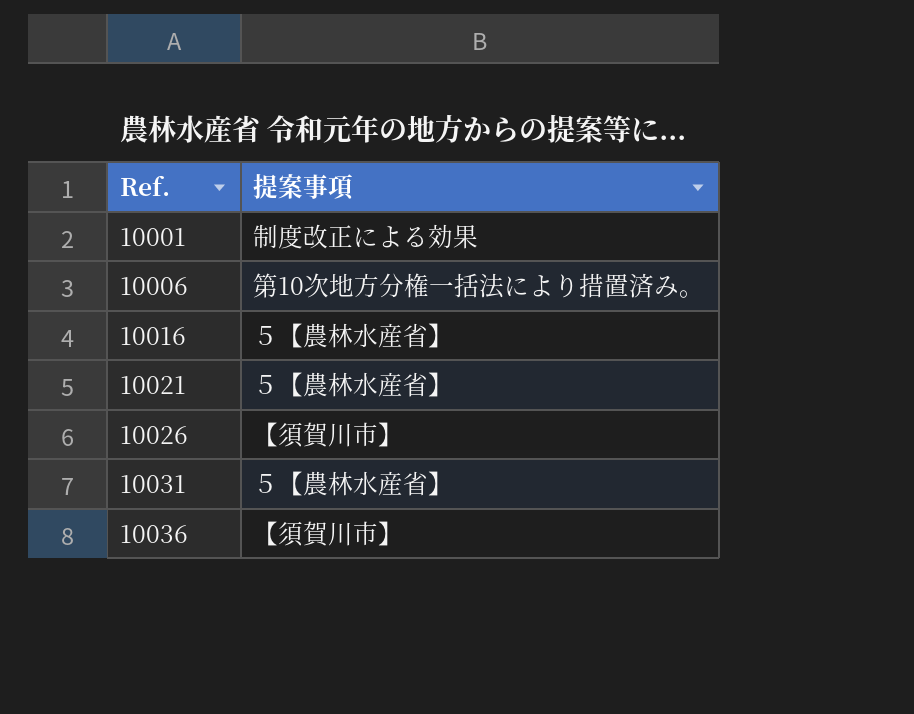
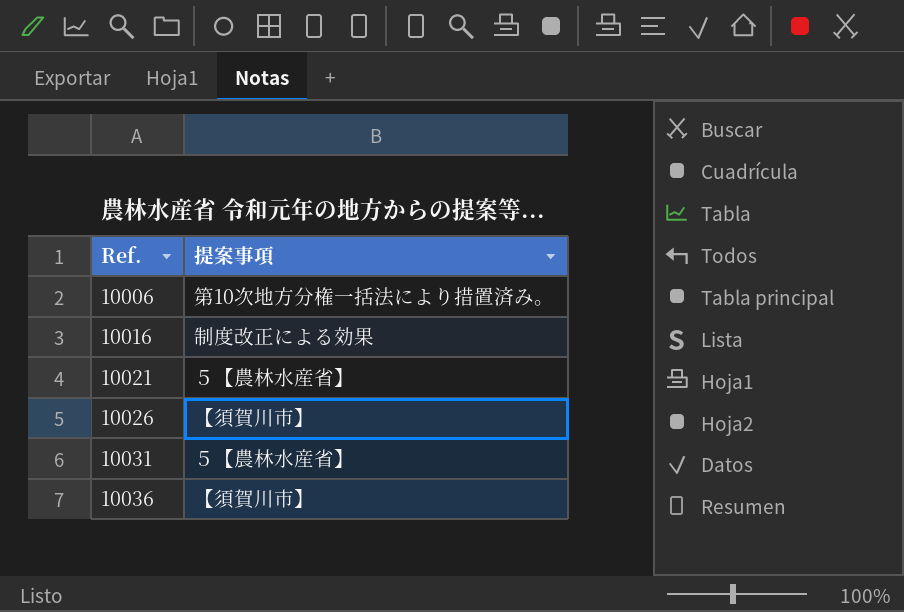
row 10001: 制度改正による効果 -> none
10016 | 提案事項: ５【農林水産省】 -> 制度改正による効果

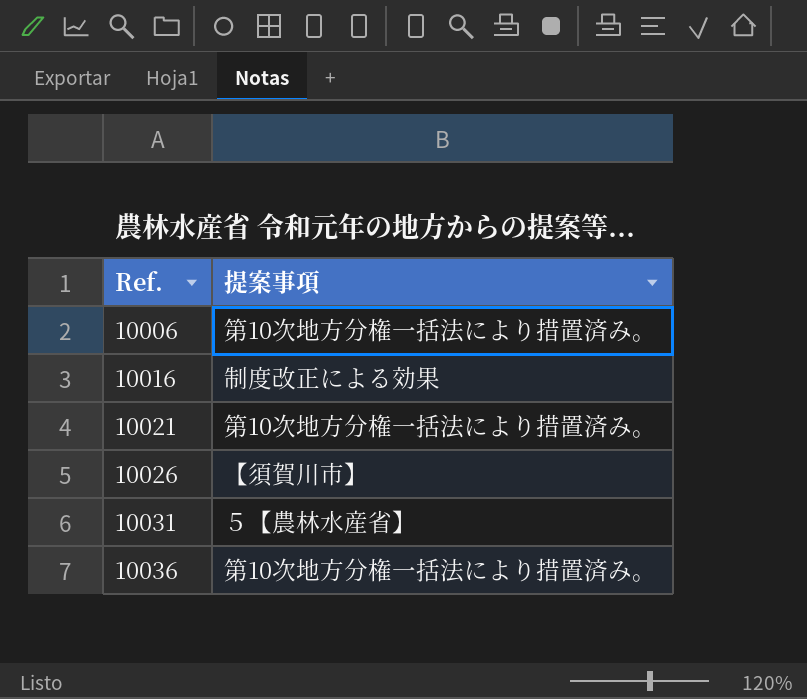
10021 | 提案事項: ５【農林水産省】 -> 第10次地方分権一括法により措置済み。
10036 | 提案事項: 【須賀川市】 -> 第10次地方分権一括法により措置済み。

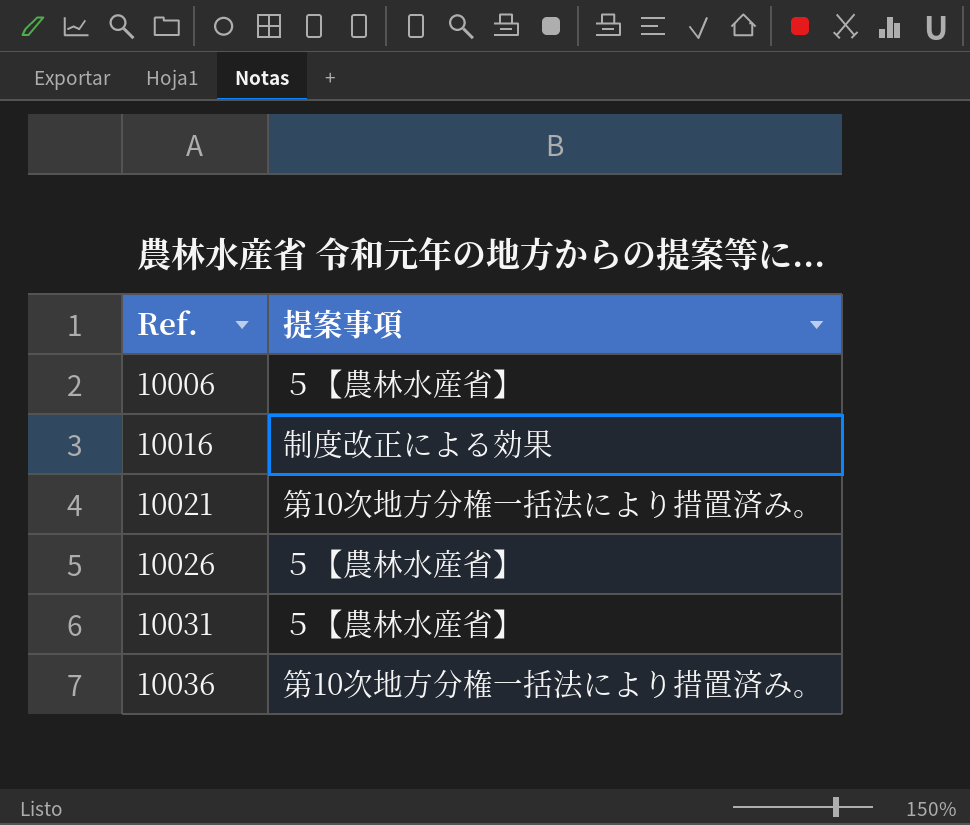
10006 | 提案事項: 第10次地方分権一括法により措置済み。 -> ５【農林水産省】
10026 | 提案事項: 【須賀川市】 -> ５【農林水産省】

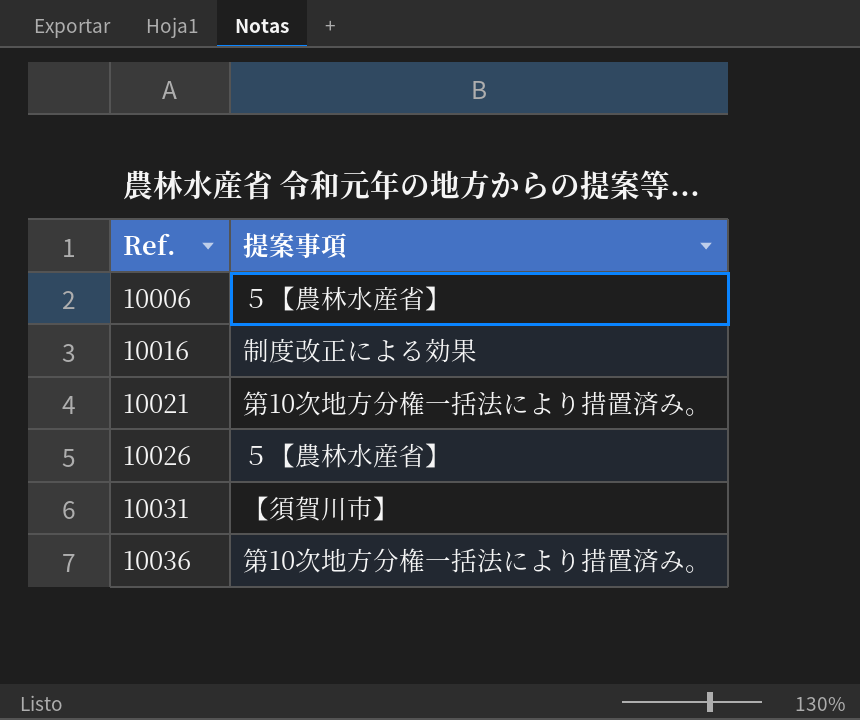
10031 | 提案事項: ５【農林水産省】 -> 【須賀川市】

